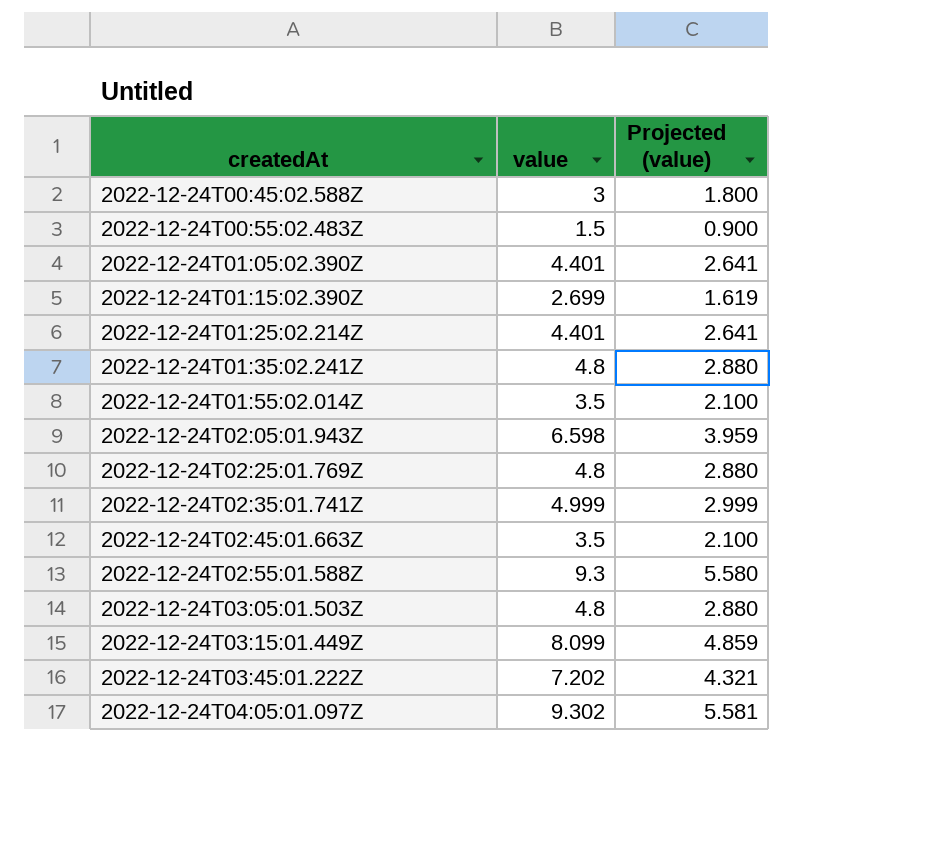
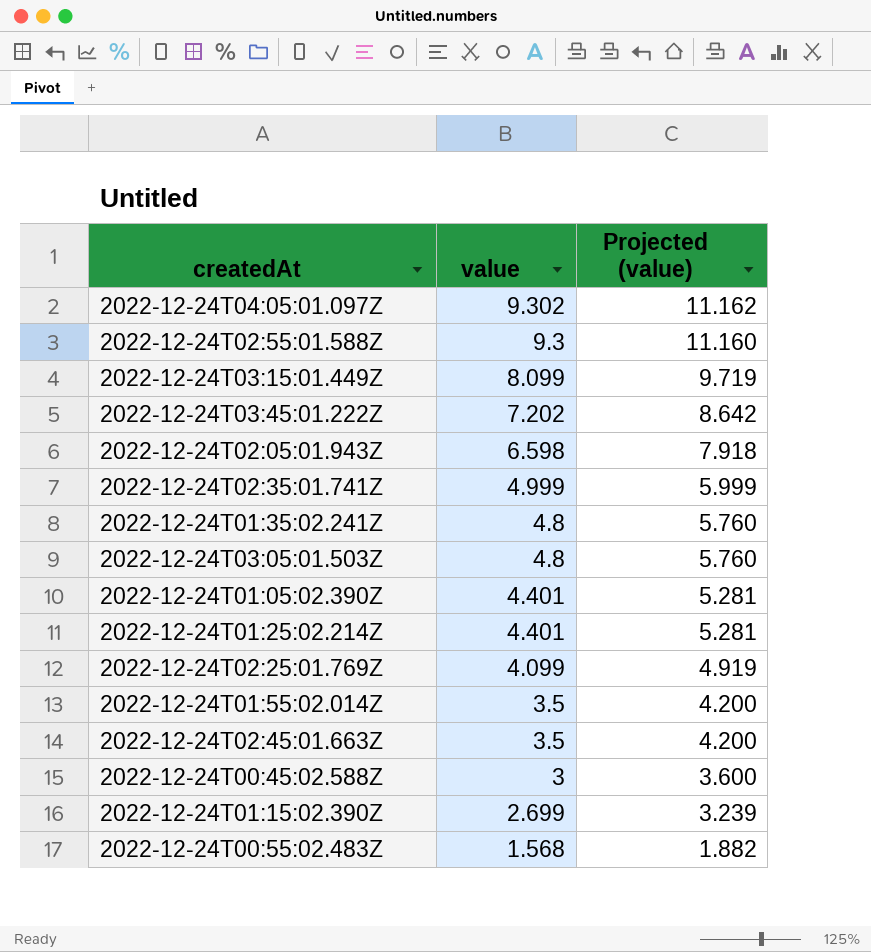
row order: createdAt ascending -> value descending
column Projected (value) | formula: [value] * 0.6 -> [value] * 1.2
2022-12-24T02:25:01.769Z | value: 4.8 -> 4.099
2022-12-24T00:55:02.483Z | value: 1.5 -> 1.568

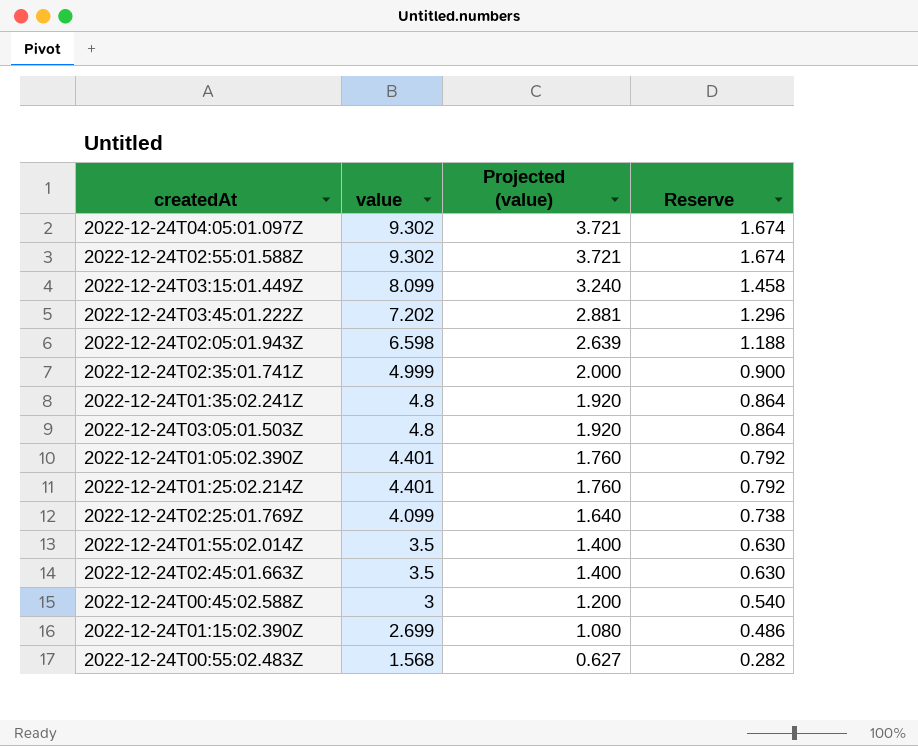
column Projected (value) | formula: [value] * 1.2 -> [value] * 0.4
column Reserve | formula: none -> [value] * 0.18
2022-12-24T02:55:01.588Z | value: 9.3 -> 9.302

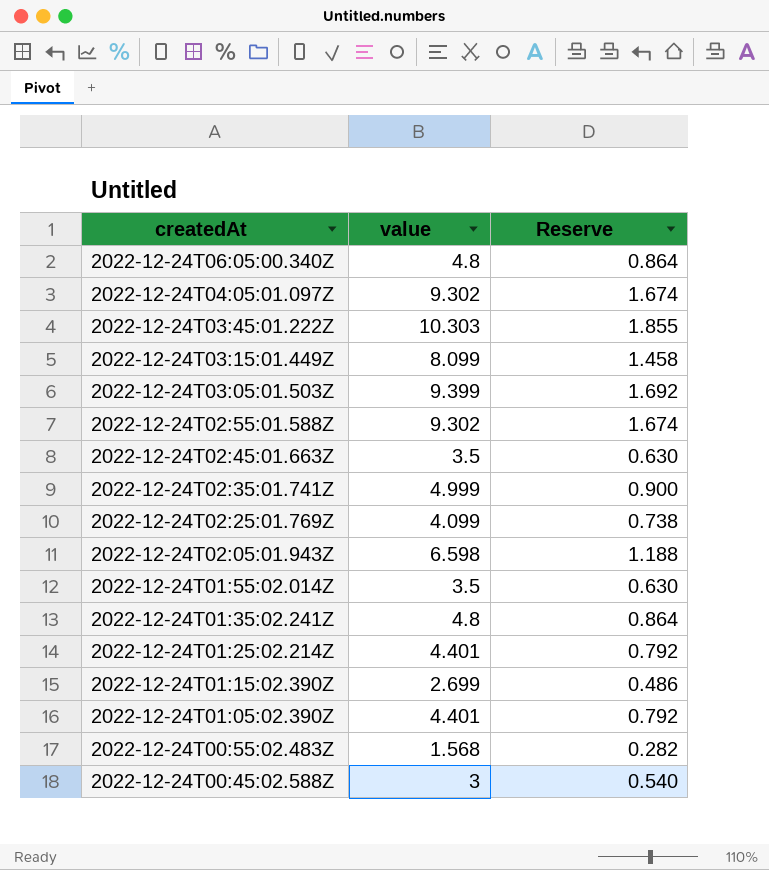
row order: value descending -> createdAt descending
column Projected (value) | formula: [value] * 0.4 -> none
row 2022-12-24T06:05:00.340Z: none -> 4.8 | 0.864
2022-12-24T03:45:01.222Z | value: 7.202 -> 10.303
2022-12-24T03:45:01.222Z | Reserve: 1.296 -> 1.855
2022-12-24T03:05:01.503Z | value: 4.8 -> 9.399
2022-12-24T03:05:01.503Z | Reserve: 0.864 -> 1.692

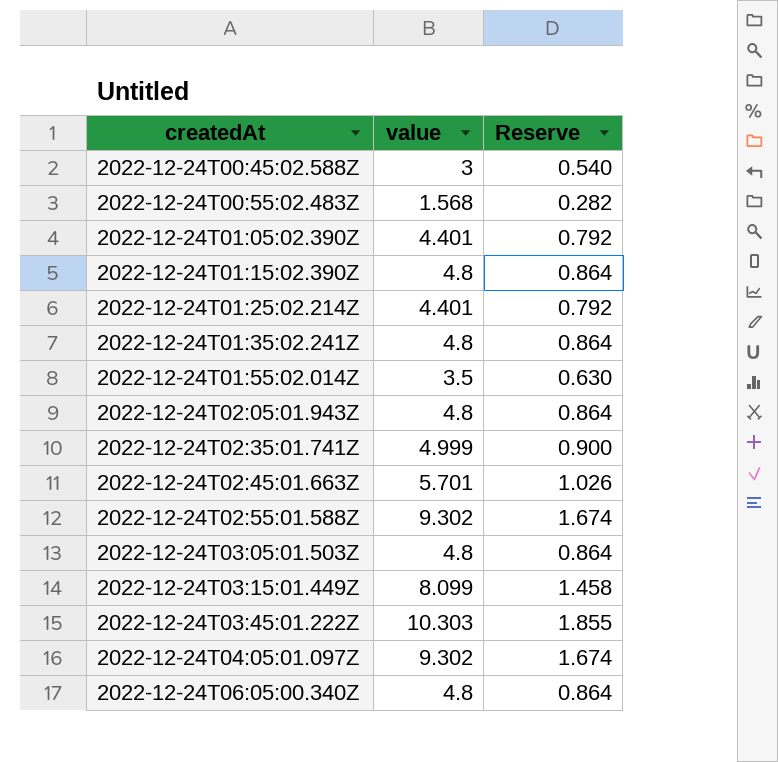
row order: createdAt descending -> createdAt ascending
row 2022-12-24T02:25:01.769Z: 4.099 | 0.738 -> none
2022-12-24T01:15:02.390Z | value: 2.699 -> 4.8
2022-12-24T01:15:02.390Z | Reserve: 0.486 -> 0.864
2022-12-24T02:05:01.943Z | value: 6.598 -> 4.8
2022-12-24T02:05:01.943Z | Reserve: 1.188 -> 0.864
2022-12-24T02:45:01.663Z | value: 3.5 -> 5.701
2022-12-24T02:45:01.663Z | Reserve: 0.630 -> 1.026
2022-12-24T03:05:01.503Z | value: 9.399 -> 4.8
2022-12-24T03:05:01.503Z | Reserve: 1.692 -> 0.864

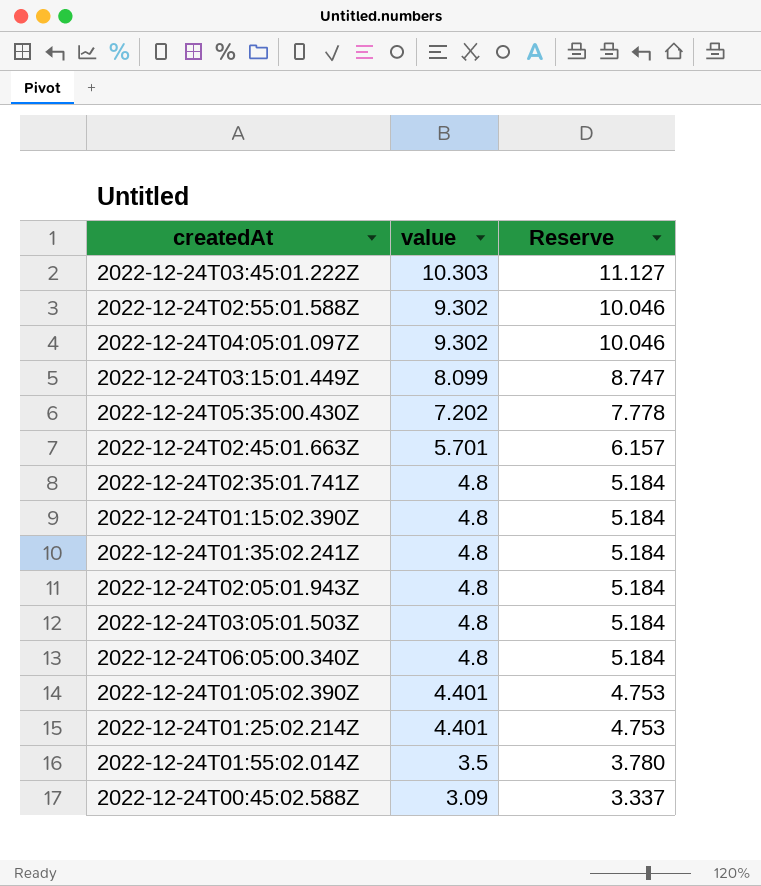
row order: createdAt ascending -> value descending
column Reserve | formula: [value] * 0.18 -> [value] * 1.08
row 2022-12-24T00:55:02.483Z: 1.568 | 0.282 -> none
row 2022-12-24T05:35:00.430Z: none -> 7.202 | 7.778
2022-12-24T02:35:01.741Z | value: 4.999 -> 4.8
2022-12-24T00:45:02.588Z | value: 3 -> 3.09

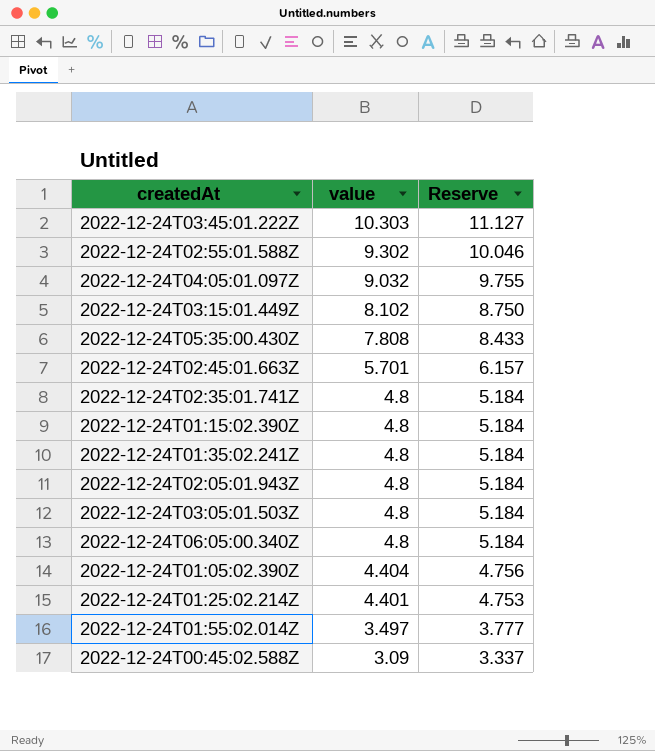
2022-12-24T04:05:01.097Z | value: 9.302 -> 9.032
2022-12-24T04:05:01.097Z | Reserve: 10.046 -> 9.755
2022-12-24T03:15:01.449Z | value: 8.099 -> 8.102
2022-12-24T03:15:01.449Z | Reserve: 8.747 -> 8.750
2022-12-24T05:35:00.430Z | value: 7.202 -> 7.808
2022-12-24T05:35:00.430Z | Reserve: 7.778 -> 8.433
2022-12-24T01:05:02.390Z | value: 4.401 -> 4.404
2022-12-24T01:05:02.390Z | Reserve: 4.753 -> 4.756
2022-12-24T01:55:02.014Z | value: 3.5 -> 3.497
2022-12-24T01:55:02.014Z | Reserve: 3.780 -> 3.777

